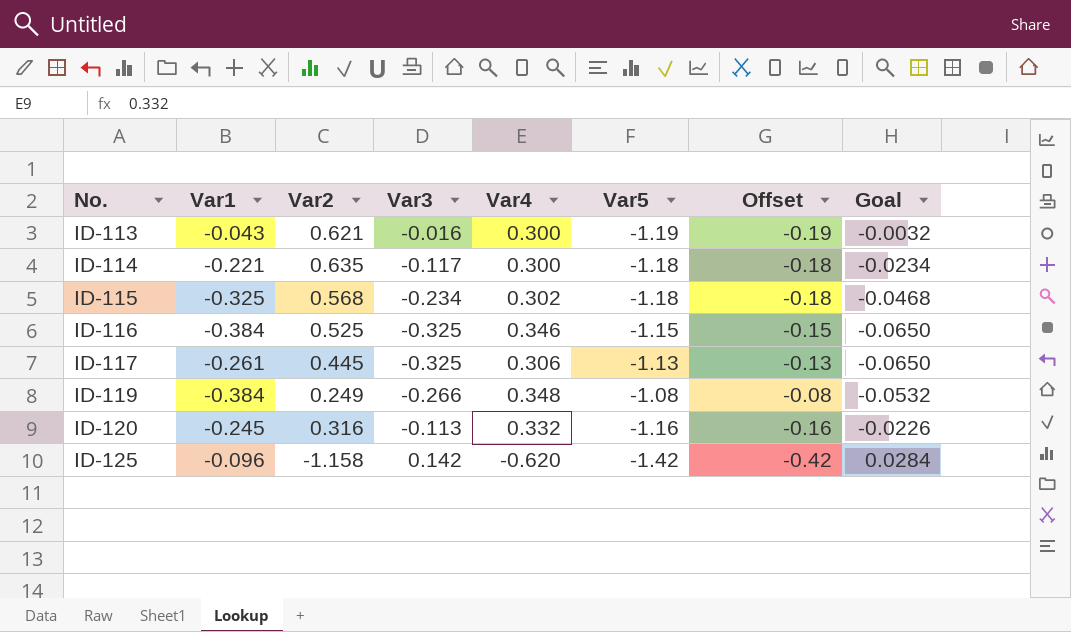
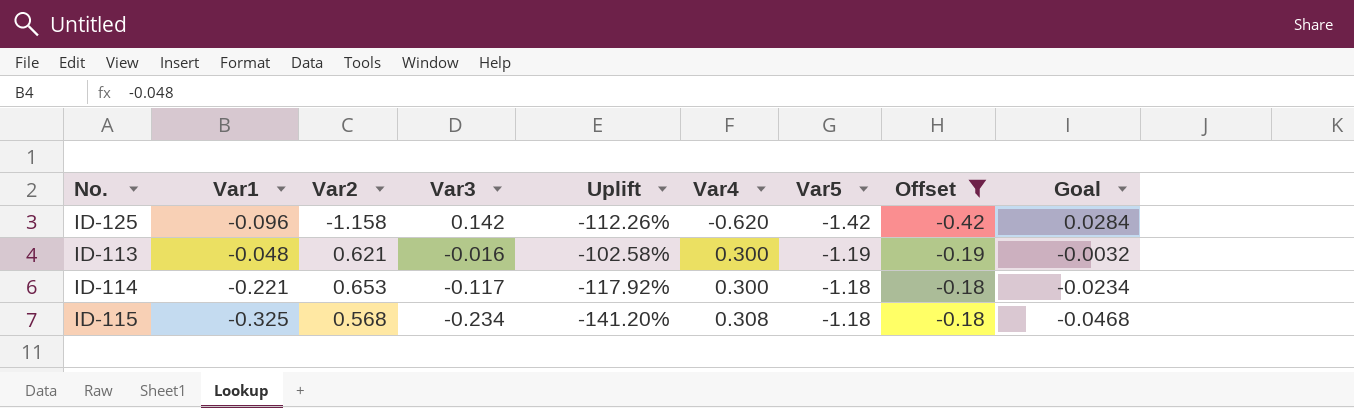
filter: none -> Offset <= -0.18
row order: No. ascending -> Var3 descending
column Uplift | formula: none -> ([Var3] - [Var2]) / [Var2]
ID-113 | Var1: -0.043 -> -0.048
ID-114 | Var2: 0.635 -> 0.653
ID-115 | Var4: 0.302 -> 0.308

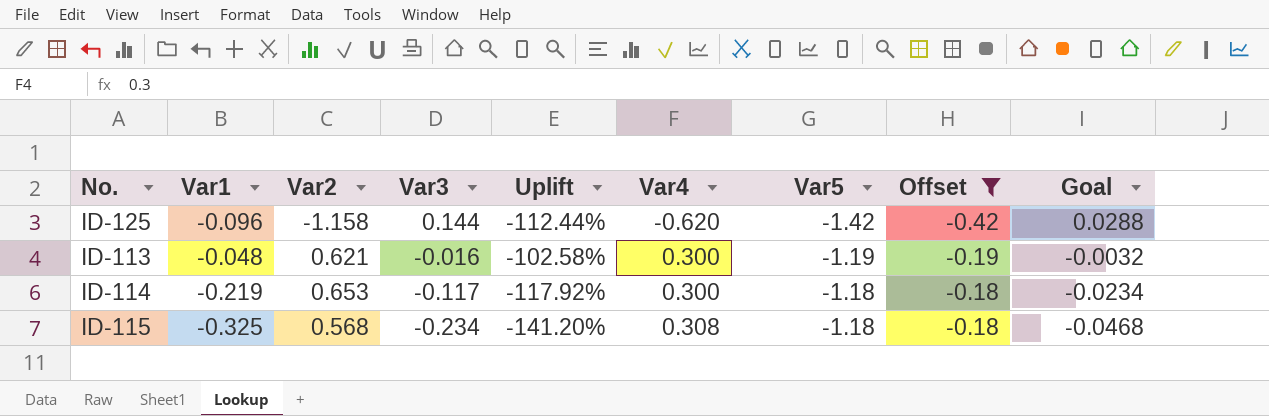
ID-125 | Var3: 0.142 -> 0.144
ID-125 | Uplift: -112.26% -> -112.44%
ID-125 | Goal: 0.0284 -> 0.0288
ID-114 | Var1: -0.221 -> -0.219

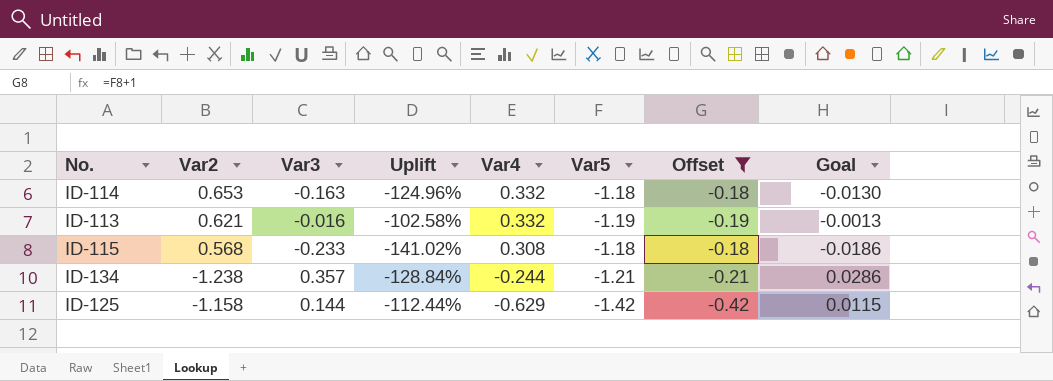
row order: Var3 descending -> Var4 descending
column Var1 | position: 2 -> none
column Goal | formula: [Var3] * 0.2 -> [Var3] * 0.08
ID-114 | Var3: -0.117 -> -0.163
ID-114 | Uplift: -117.92% -> -124.96%
ID-114 | Var4: 0.300 -> 0.332
ID-113 | Var4: 0.300 -> 0.332
ID-115 | Var3: -0.234 -> -0.233
ID-115 | Uplift: -141.20% -> -141.02%
row ID-134: none -> -1.238 | 0.357 | -128.84% | -0.244 | -1.21 | -0.21 | 0.0286
ID-125 | Var4: -0.620 -> -0.629

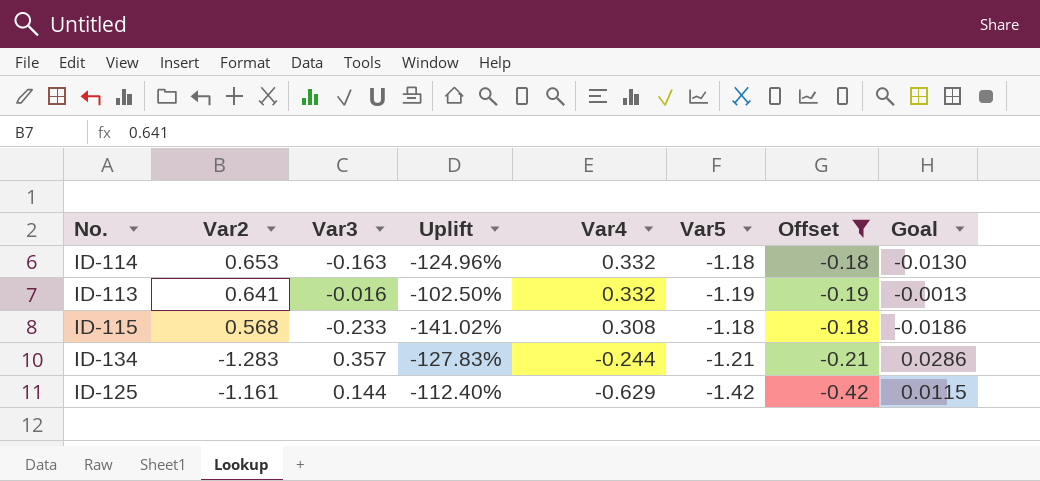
ID-113 | Var2: 0.621 -> 0.641
ID-113 | Uplift: -102.58% -> -102.50%
ID-134 | Var2: -1.238 -> -1.283
ID-134 | Uplift: -128.84% -> -127.83%
ID-125 | Var2: -1.158 -> -1.161
ID-125 | Uplift: -112.44% -> -112.40%

